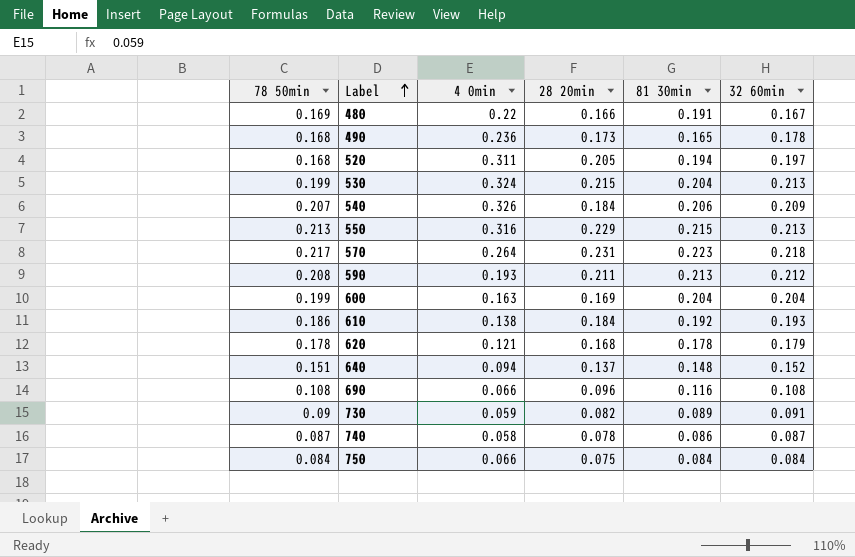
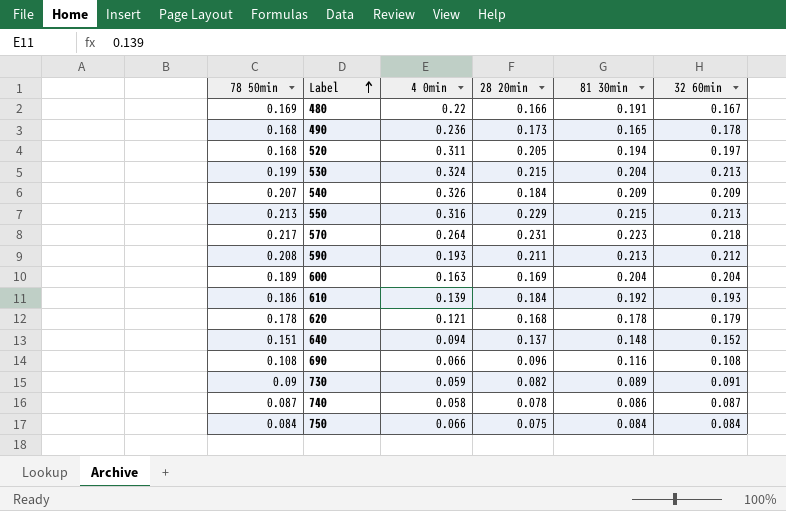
540 | 81 30min: 0.206 -> 0.209
600 | 78 50min: 0.199 -> 0.189
610 | 4 0min: 0.138 -> 0.139

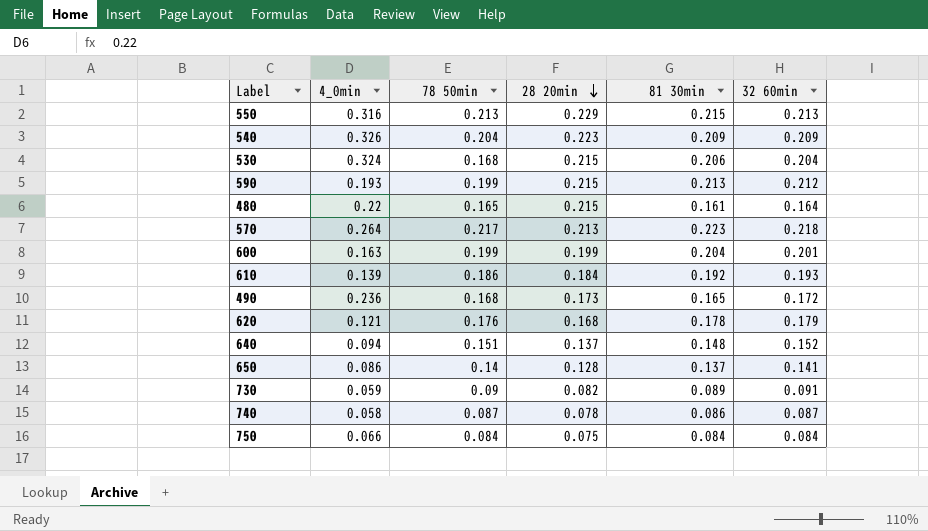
row order: Label ascending -> 28 20min descending
column name: 4 0min -> 4_0min
column 78 50min | position: 1 -> 3
row 520: 0.168 | 0.311 | 0.205 | 0.194 | 0.197 -> none
row 690: 0.108 | 0.066 | 0.096 | 0.116 | 0.108 -> none
540 | 78 50min: 0.207 -> 0.204
540 | 28 20min: 0.184 -> 0.223
530 | 78 50min: 0.199 -> 0.168
530 | 81 30min: 0.204 -> 0.206
530 | 32 60min: 0.213 -> 0.204
590 | 78 50min: 0.208 -> 0.199
590 | 28 20min: 0.211 -> 0.215
480 | 78 50min: 0.169 -> 0.165
480 | 28 20min: 0.166 -> 0.215
480 | 81 30min: 0.191 -> 0.161
480 | 32 60min: 0.167 -> 0.164
570 | 28 20min: 0.231 -> 0.213
600 | 78 50min: 0.189 -> 0.199
600 | 28 20min: 0.169 -> 0.199
600 | 32 60min: 0.204 -> 0.201
490 | 32 60min: 0.178 -> 0.172
620 | 78 50min: 0.178 -> 0.176
row 650: none -> 0.086 | 0.14 | 0.128 | 0.137 | 0.141

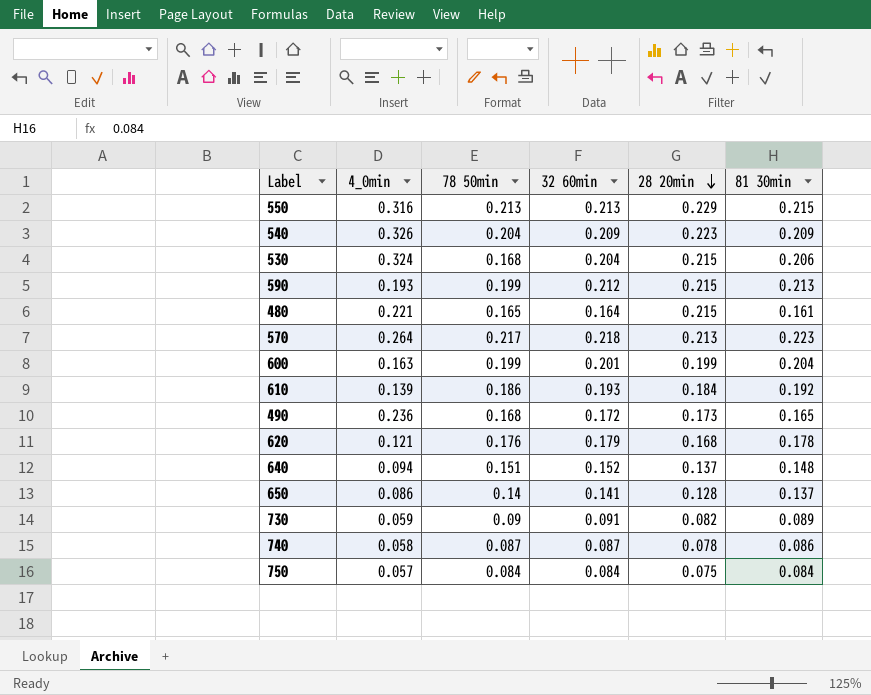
column 32 60min | position: 6 -> 4
480 | 4_0min: 0.22 -> 0.221
750 | 4_0min: 0.066 -> 0.057

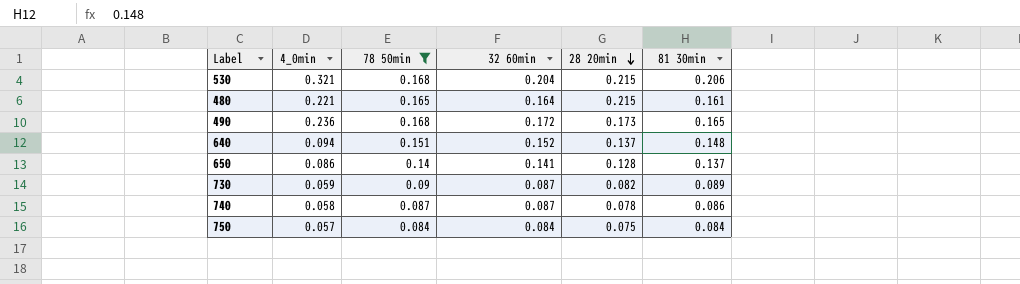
filter: none -> 78 50min <= 0.168
530 | 4_0min: 0.324 -> 0.321
730 | 32 60min: 0.091 -> 0.087

